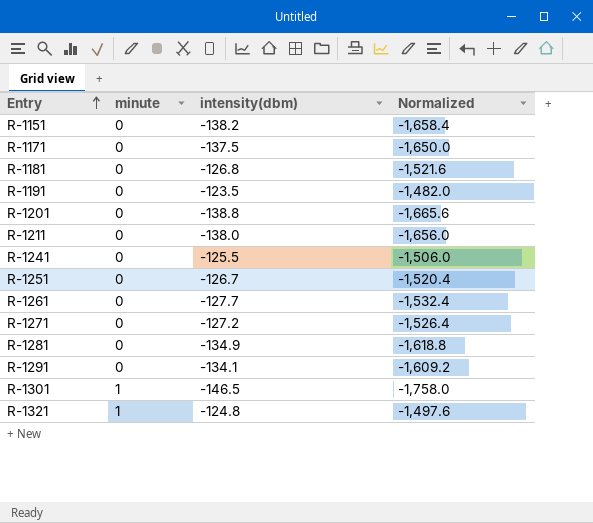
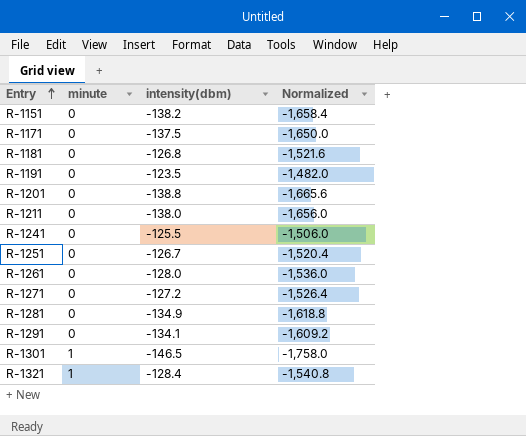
R-1261 | intensity(dbm): -127.7 -> -128.0
R-1261 | Normalized: -1,532.4 -> -1,536.0
R-1321 | intensity(dbm): -124.8 -> -128.4
R-1321 | Normalized: -1,497.6 -> -1,540.8

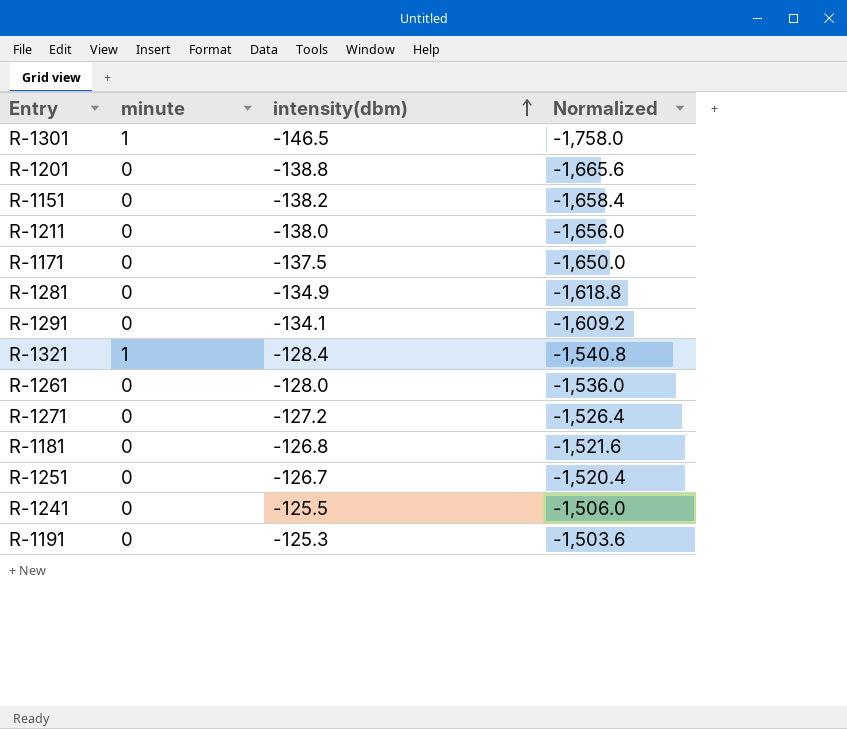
row order: Entry ascending -> intensity(dbm) ascending
R-1191 | intensity(dbm): -123.5 -> -125.3
R-1191 | Normalized: -1,482.0 -> -1,503.6

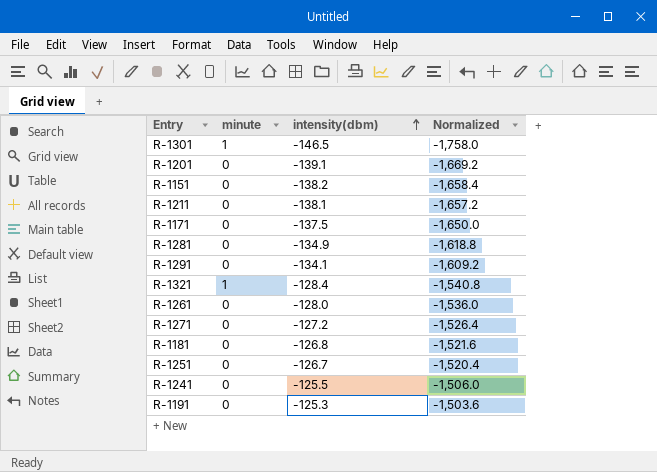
R-1201 | intensity(dbm): -138.8 -> -139.1
R-1201 | Normalized: -1,665.6 -> -1,669.2
R-1211 | intensity(dbm): -138.0 -> -138.1
R-1211 | Normalized: -1,656.0 -> -1,657.2

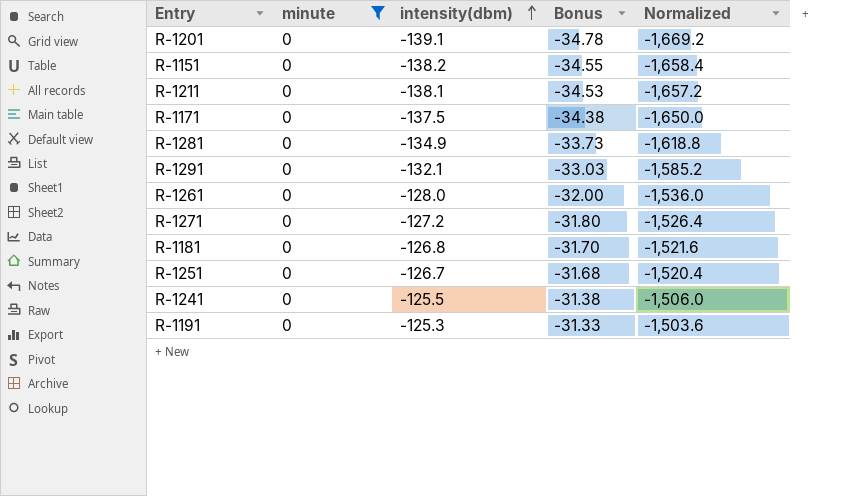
filter: none -> minute = 0
column Bonus | formula: none -> [intensity(dbm)] * 0.25
R-1291 | intensity(dbm): -134.1 -> -132.1
R-1291 | Normalized: -1,609.2 -> -1,585.2

